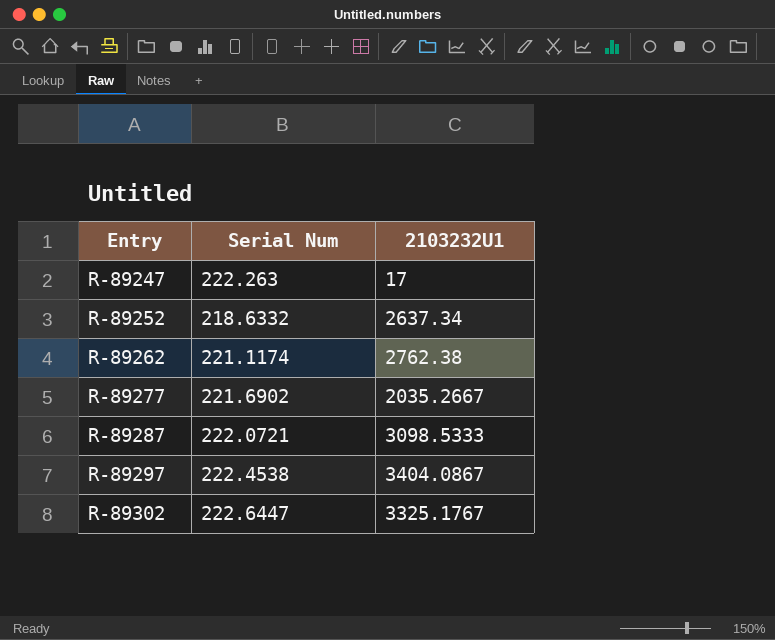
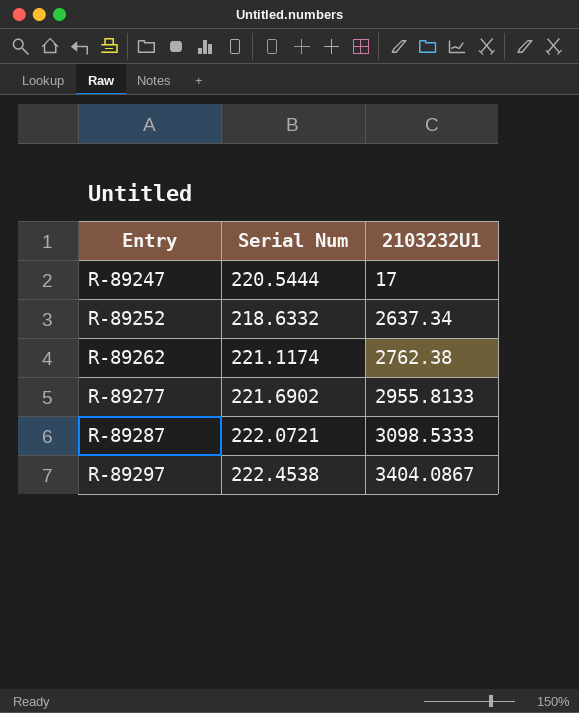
row R-89302: 222.6447 | 3325.1767 -> none
R-89247 | Serial Num: 222.263 -> 220.5444
R-89277 | 2103232U1: 2035.2667 -> 2955.8133

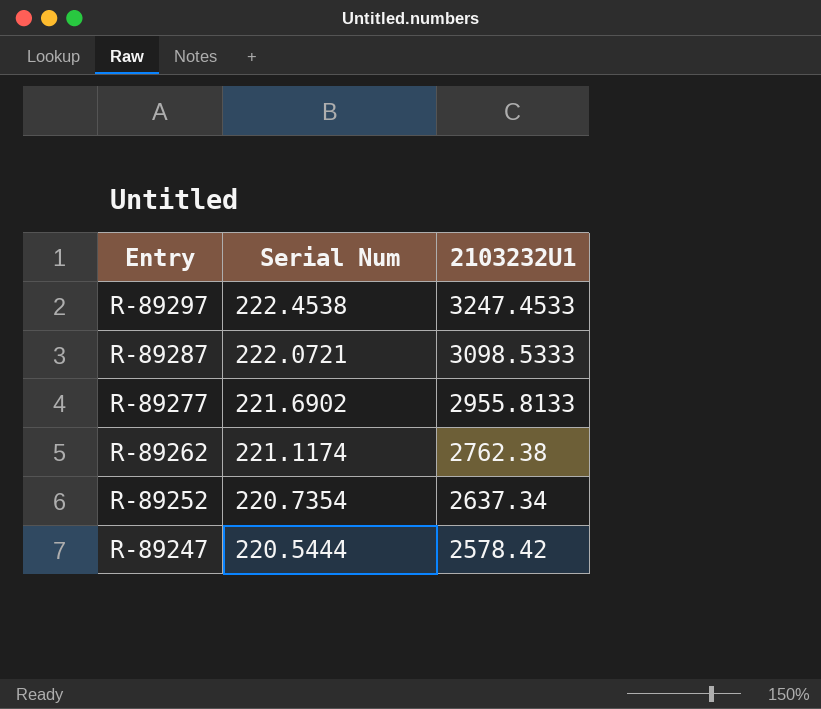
row order: Entry ascending -> Entry descending
R-89297 | 2103232U1: 3404.0867 -> 3247.4533
R-89252 | Serial Num: 218.6332 -> 220.7354
R-89247 | 2103232U1: 17 -> 2578.42

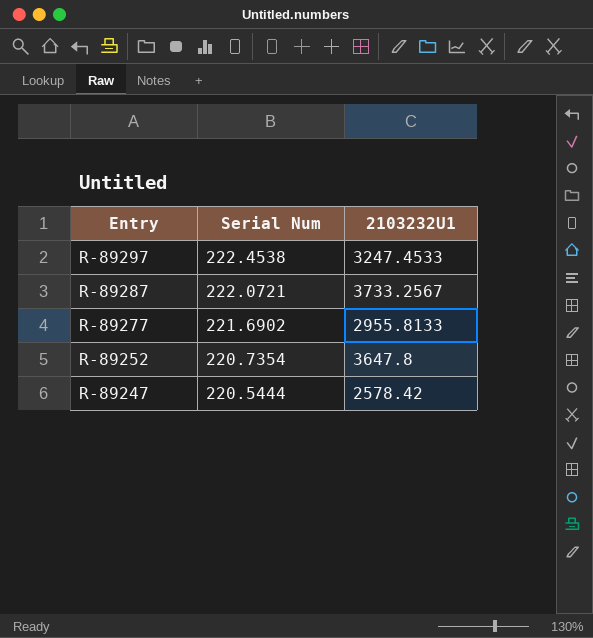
row R-89262: 221.1174 | 2762.38 -> none
R-89287 | 2103232U1: 3098.5333 -> 3733.2567
R-89252 | 2103232U1: 2637.34 -> 3647.8

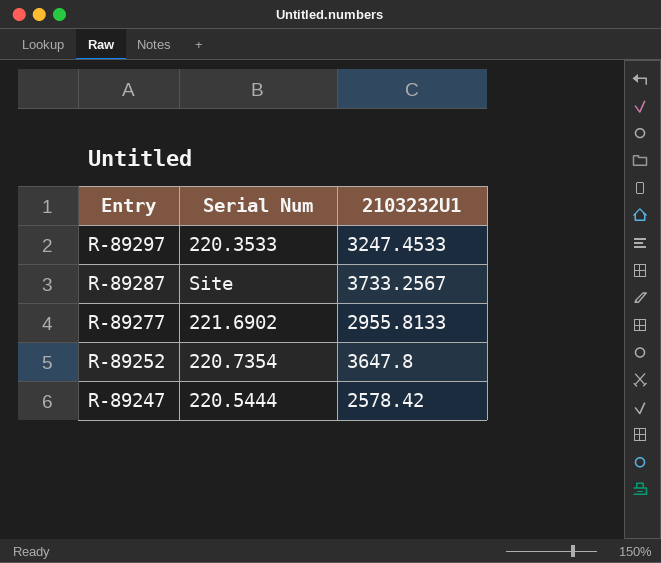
R-89297 | Serial Num: 222.4538 -> 220.3533
R-89287 | Serial Num: 222.0721 -> Site

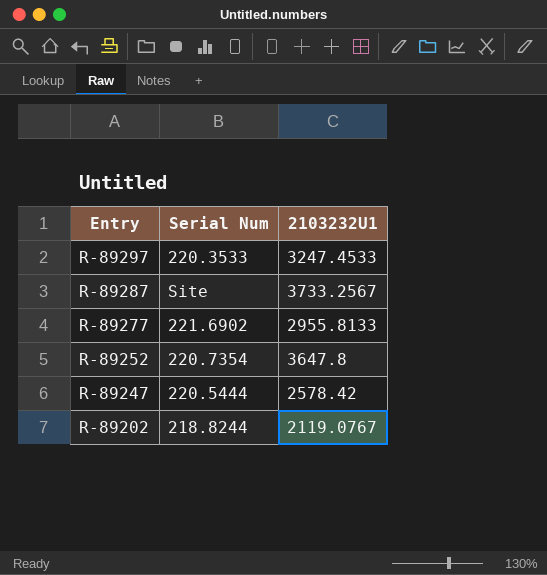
row R-89202: none -> 218.8244 | 2119.0767

